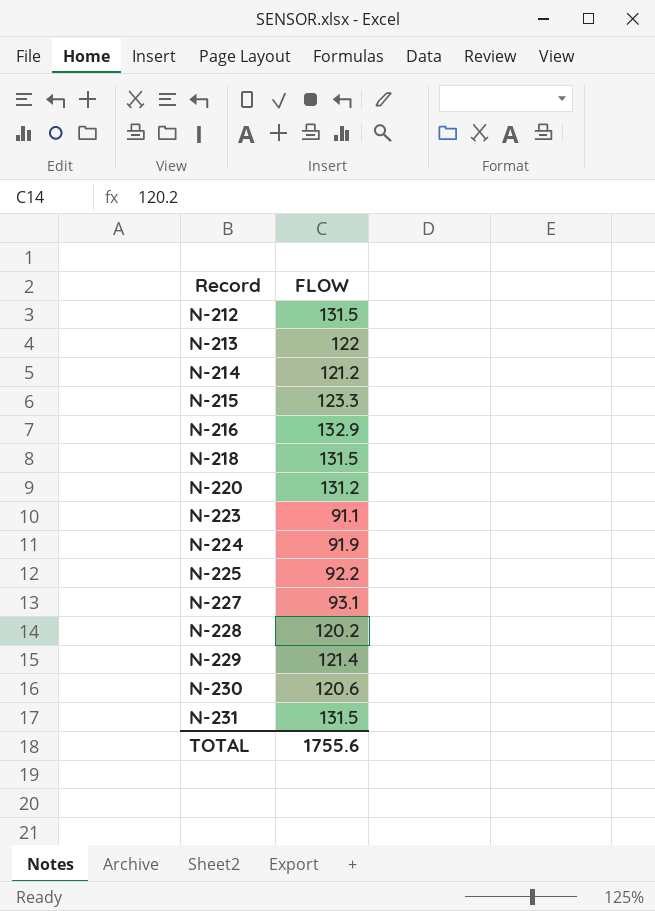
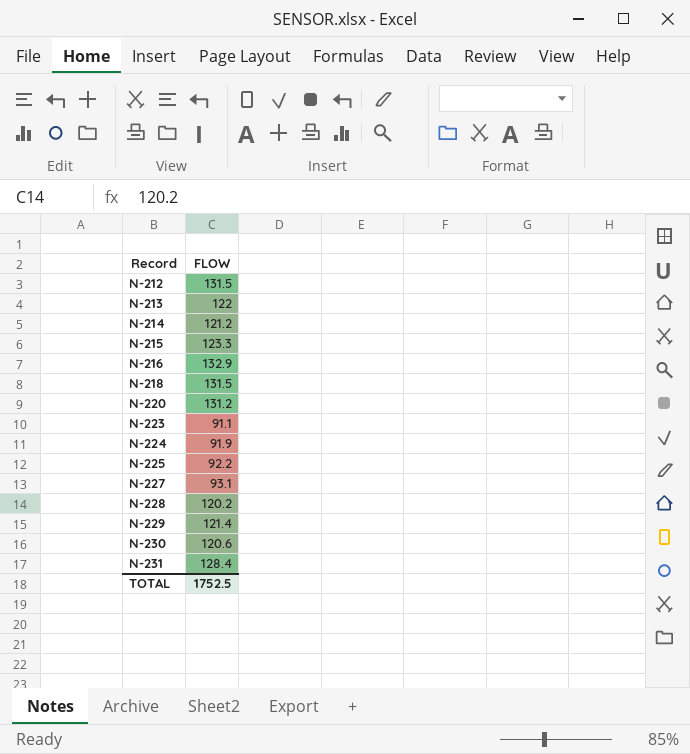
N-231 | FLOW: 131.5 -> 128.4
TOTAL | FLOW: 1755.6 -> 1752.5

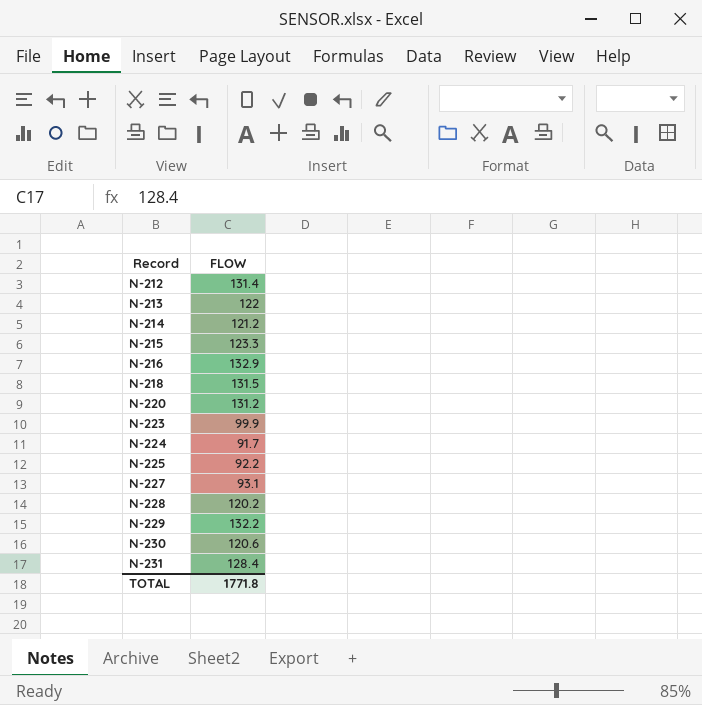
N-212 | FLOW: 131.5 -> 131.4
N-223 | FLOW: 91.1 -> 99.9
N-224 | FLOW: 91.9 -> 91.7
N-229 | FLOW: 121.4 -> 132.2
TOTAL | FLOW: 1752.5 -> 1771.8

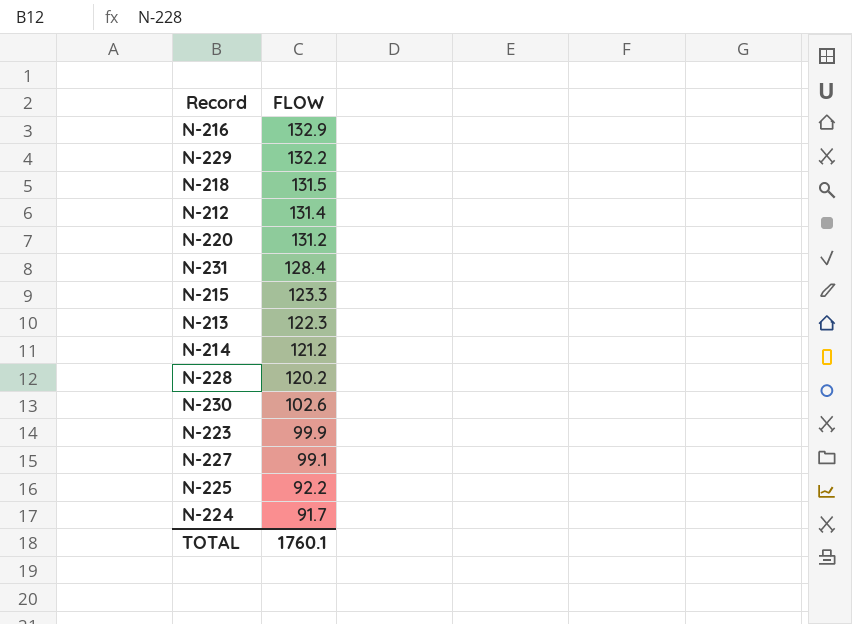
row order: Record ascending -> FLOW descending
N-213 | FLOW: 122 -> 122.3
N-230 | FLOW: 120.6 -> 102.6
N-227 | FLOW: 93.1 -> 99.1
TOTAL | FLOW: 1771.8 -> 1760.1

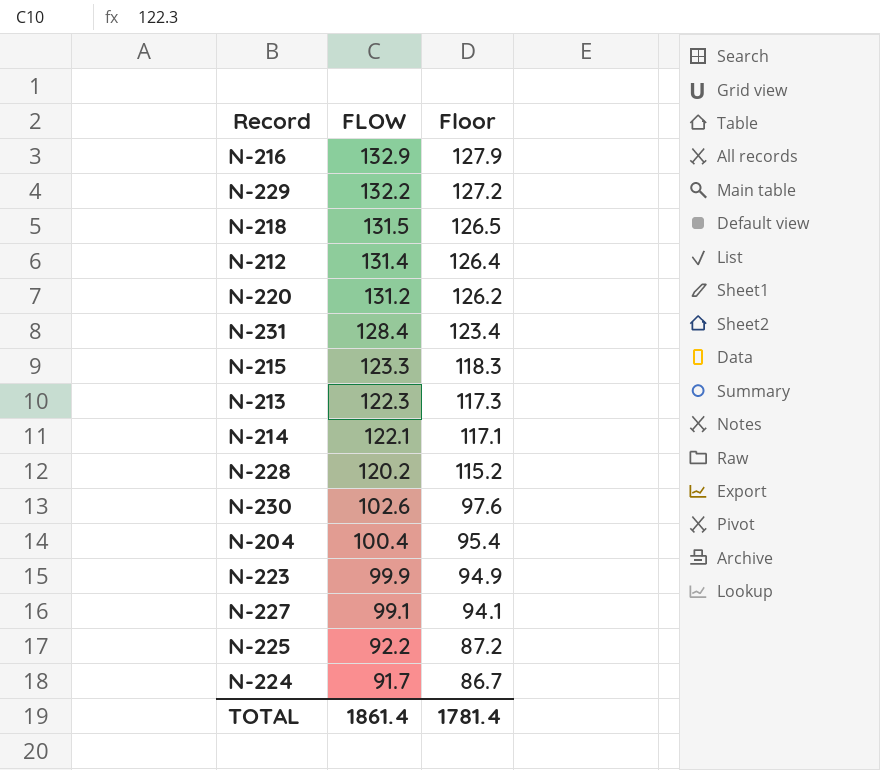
column Floor | formula: none -> [FLOW] - 5
N-214 | FLOW: 121.2 -> 122.1
row N-204: none -> 100.4 | 95.4
TOTAL | FLOW: 1760.1 -> 1861.4

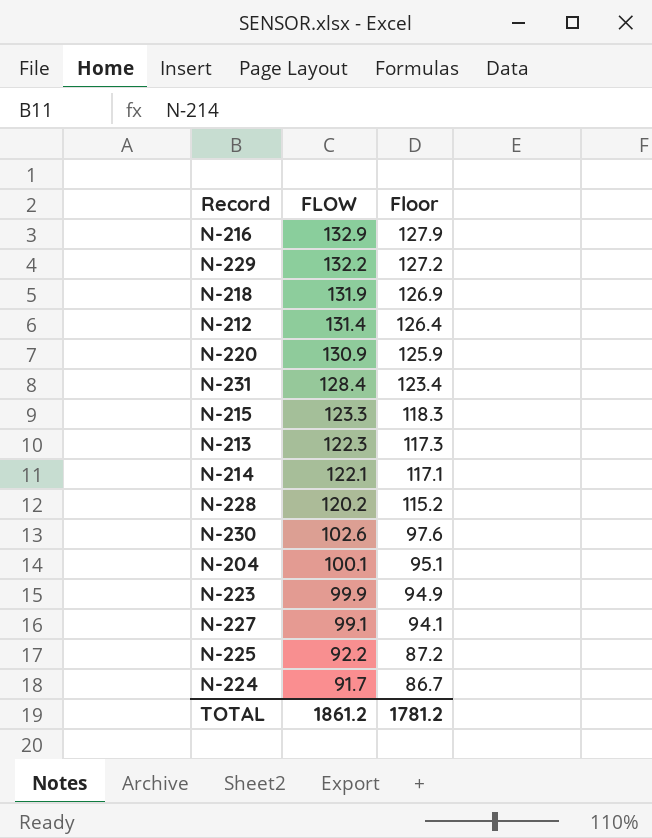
N-218 | FLOW: 131.5 -> 131.9
N-218 | Floor: 126.5 -> 126.9
N-220 | FLOW: 131.2 -> 130.9
N-220 | Floor: 126.2 -> 125.9
N-204 | FLOW: 100.4 -> 100.1
N-204 | Floor: 95.4 -> 95.1
TOTAL | FLOW: 1861.4 -> 1861.2
TOTAL | Floor: 1781.4 -> 1781.2

